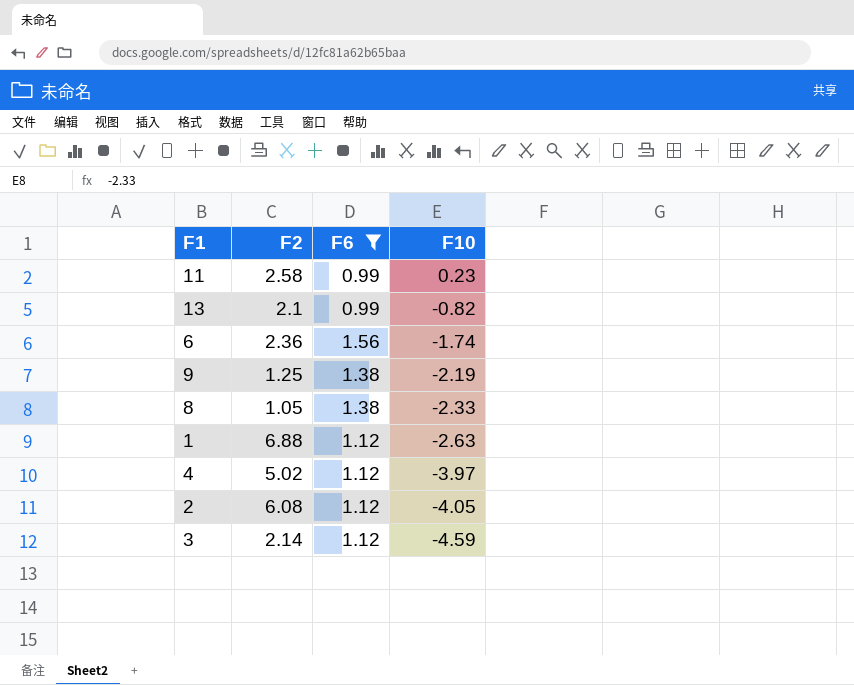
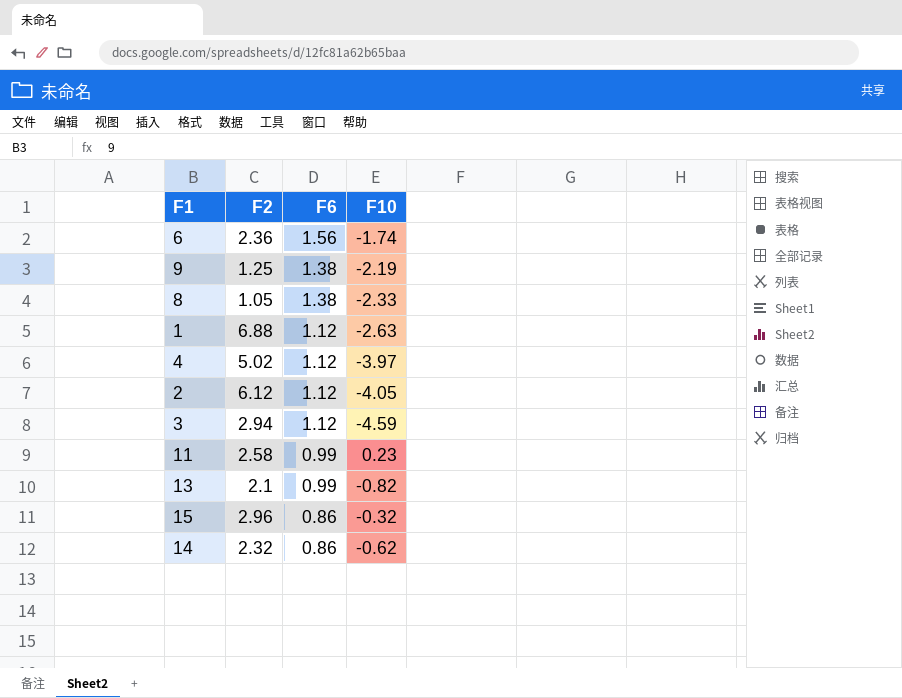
filter: F6 != 0.86 -> none
row order: F10 descending -> F6 descending
2 | F2: 6.08 -> 6.12
3 | F2: 2.14 -> 2.94

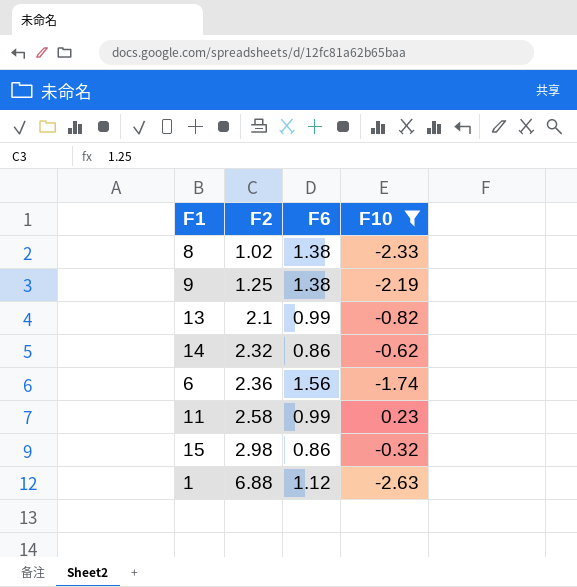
filter: none -> F10 >= -2.63
row order: F6 descending -> F2 ascending
8 | F2: 1.05 -> 1.02
15 | F2: 2.96 -> 2.98

